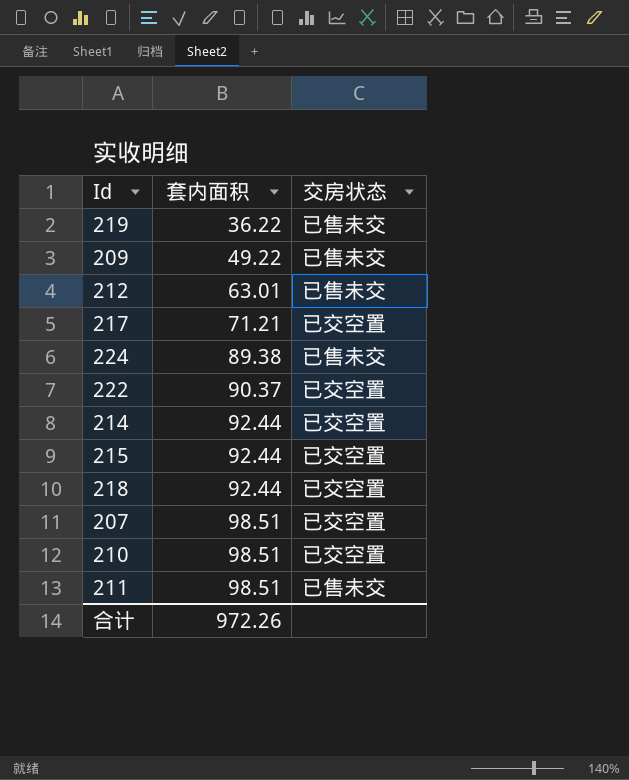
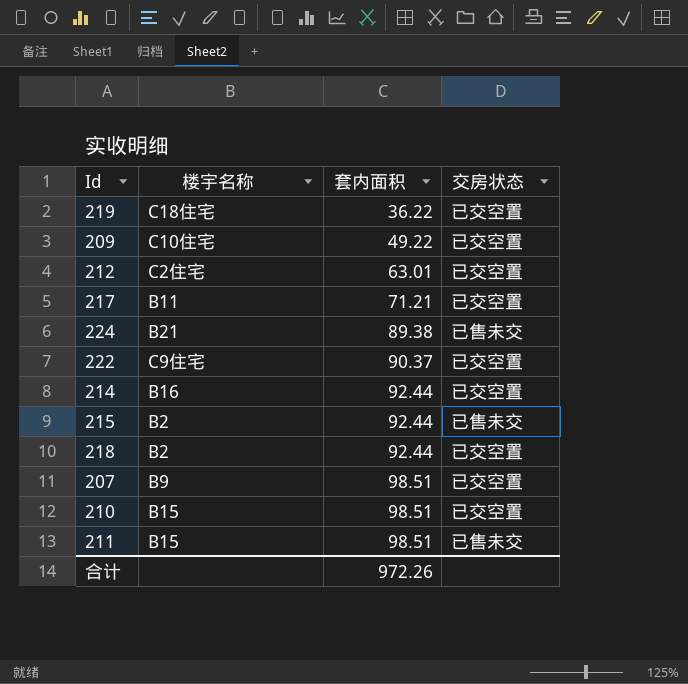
column 楼宇名称 | position: none -> 2
219 | 交房状态: 已售未交 -> 已交空置
209 | 交房状态: 已售未交 -> 已交空置
212 | 交房状态: 已售未交 -> 已交空置
215 | 交房状态: 已交空置 -> 已售未交

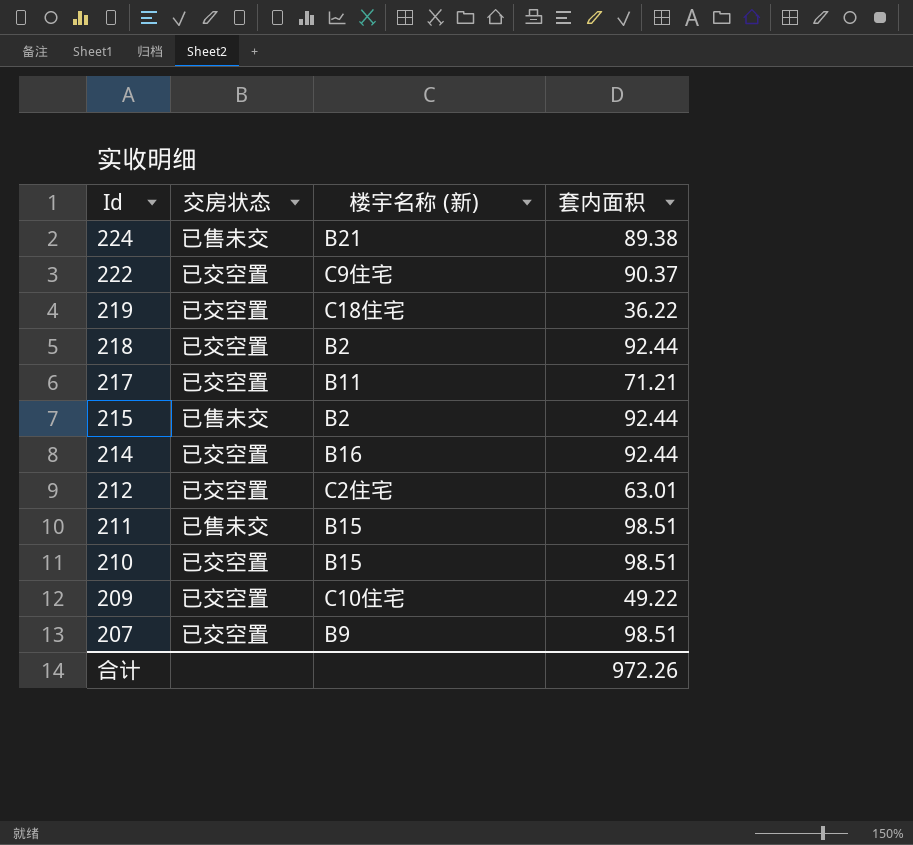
row order: 套内面积 ascending -> Id descending
column 交房状态 | position: 4 -> 2
column name: 楼宇名称 -> 楼宇名称 (新)

